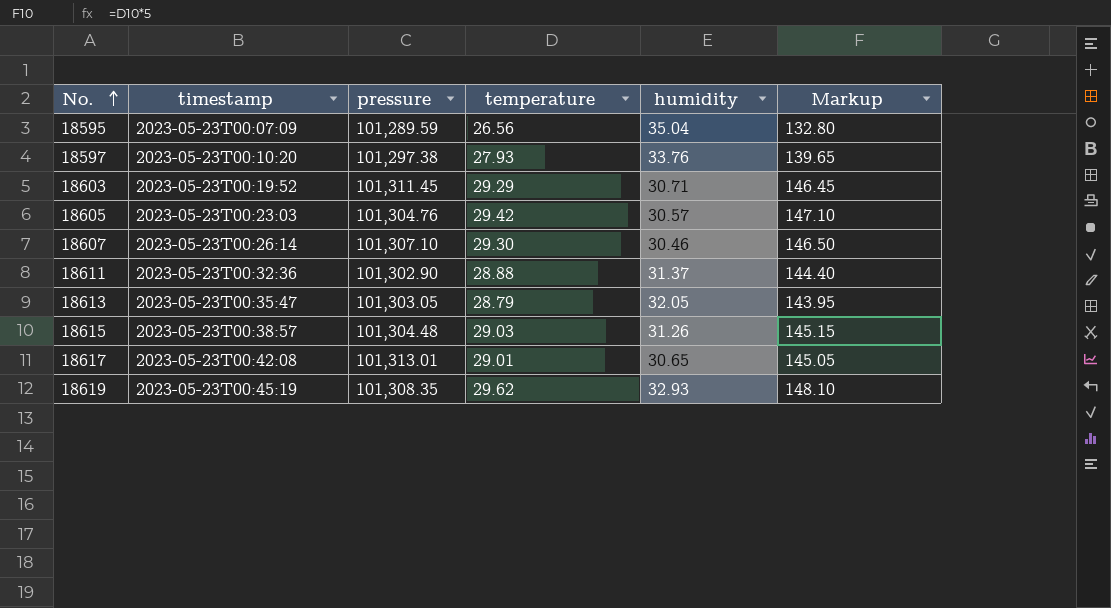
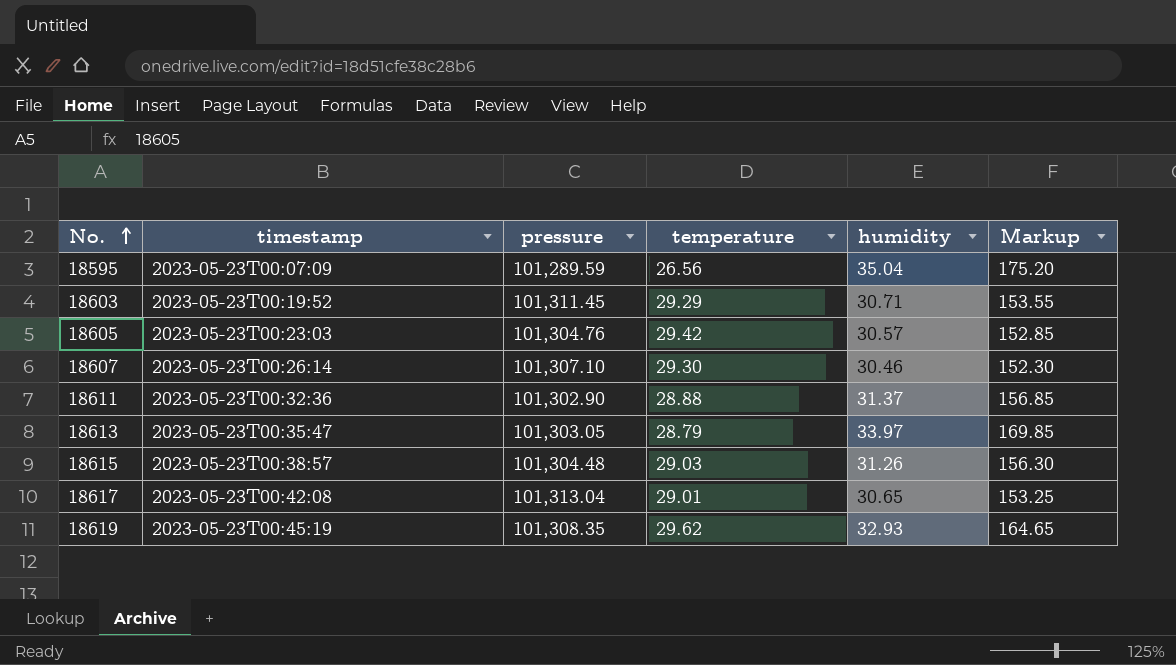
column Markup | formula: [temperature] * 5 -> [humidity] * 5
row 18597: 2023-05-23T00:10:20 | 101,297.38 | 27.93 | 33.76 | 139.65 -> none
18613 | humidity: 32.05 -> 33.97
18617 | pressure: 101,313.01 -> 101,313.04

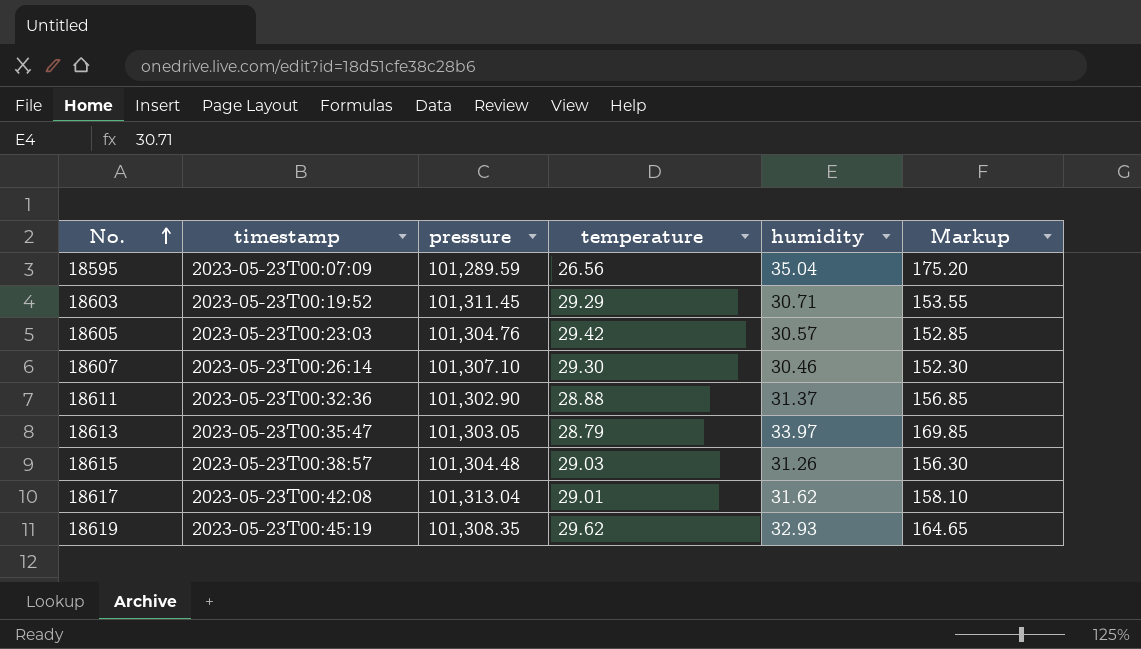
18617 | humidity: 30.65 -> 31.62
18617 | Markup: 153.25 -> 158.10

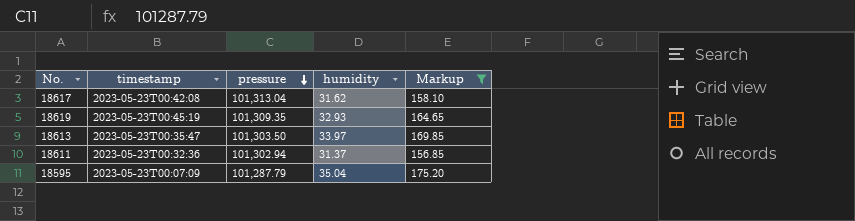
filter: none -> Markup >= 156.85
row order: No. ascending -> pressure descending
column temperature | position: 4 -> none
18619 | pressure: 101,308.35 -> 101,309.35
18613 | pressure: 101,303.05 -> 101,303.50
18611 | pressure: 101,302.90 -> 101,302.94
18595 | pressure: 101,289.59 -> 101,287.79

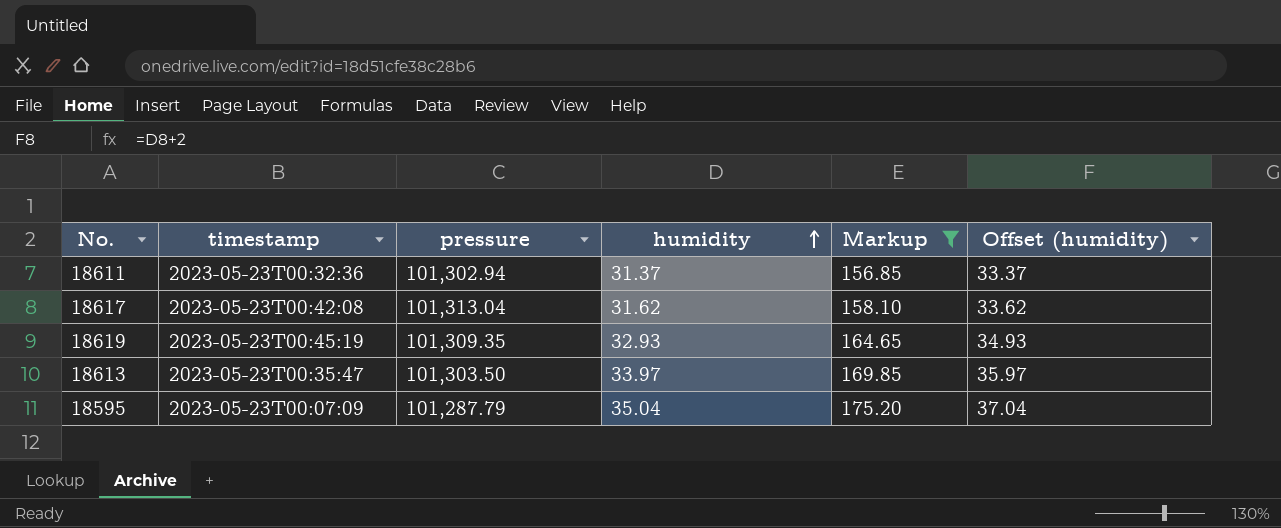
row order: pressure descending -> humidity ascending
column Offset (humidity) | formula: none -> [humidity] + 2

